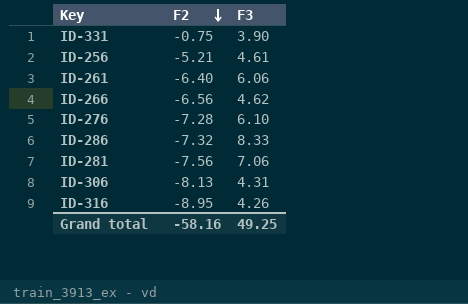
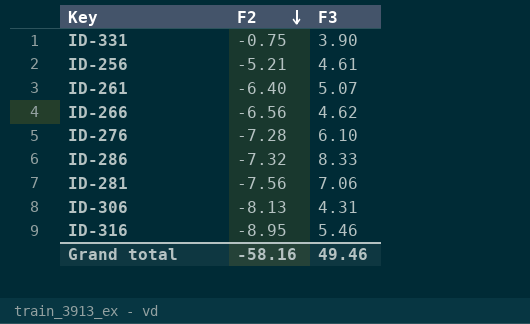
ID-261 | F3: 6.06 -> 5.07
ID-316 | F3: 4.26 -> 5.46
Grand total | F3: 49.25 -> 49.46

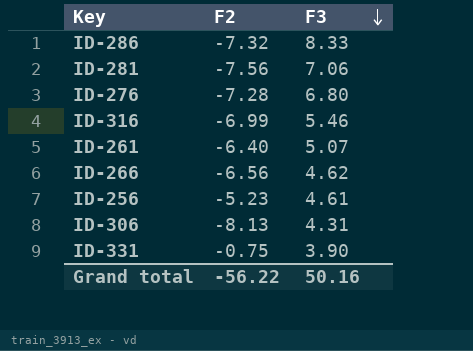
row order: F2 descending -> F3 descending
ID-276 | F3: 6.10 -> 6.80
ID-316 | F2: -8.95 -> -6.99
ID-256 | F2: -5.21 -> -5.23
Grand total | F2: -58.16 -> -56.22
Grand total | F3: 49.46 -> 50.16

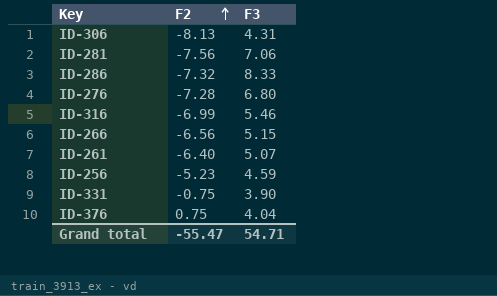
row order: F3 descending -> F2 ascending
ID-266 | F3: 4.62 -> 5.15
ID-256 | F3: 4.61 -> 4.59
row ID-376: none -> 0.75 | 4.04
Grand total | F2: -56.22 -> -55.47
Grand total | F3: 50.16 -> 54.71

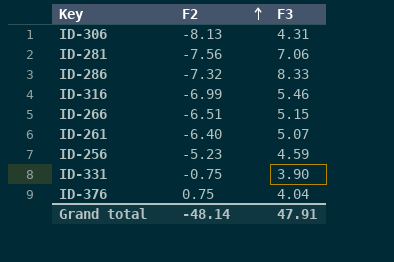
row ID-276: -7.28 | 6.80 -> none
ID-266 | F2: -6.56 -> -6.51
Grand total | F2: -55.47 -> -48.14
Grand total | F3: 54.71 -> 47.91

